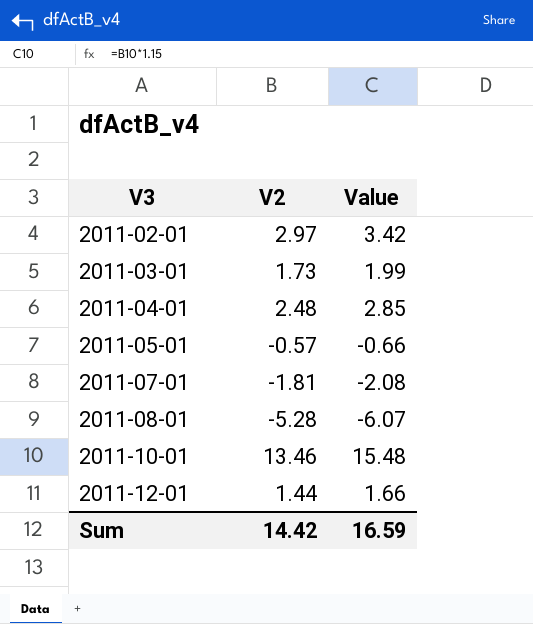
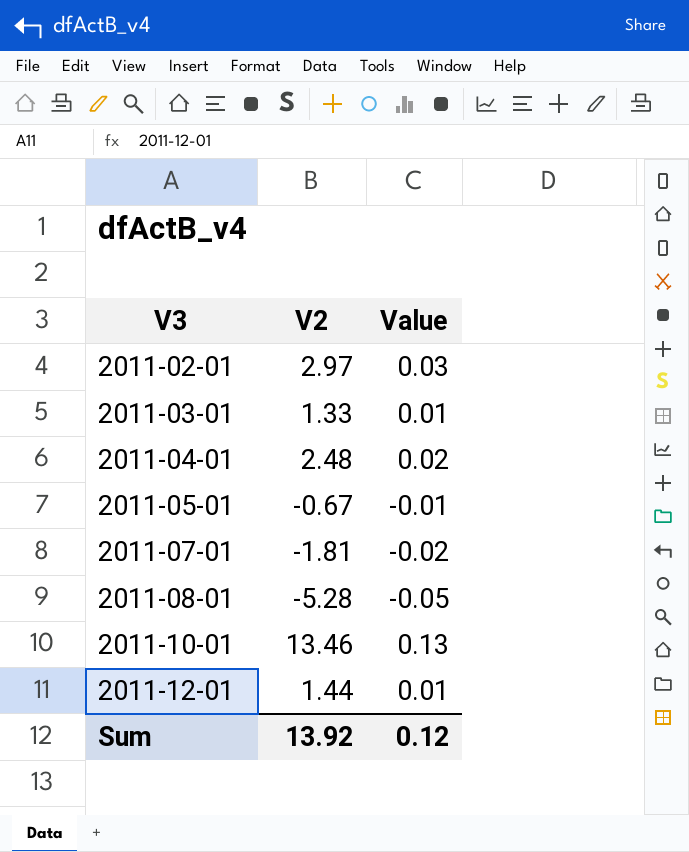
column Value | formula: [V2] * 1.15 -> [V2] * 0.01
2011-03-01 | V2: 1.73 -> 1.33
2011-05-01 | V2: -0.57 -> -0.67
Sum | V2: 14.42 -> 13.92
Sum | Value: 16.59 -> 0.12

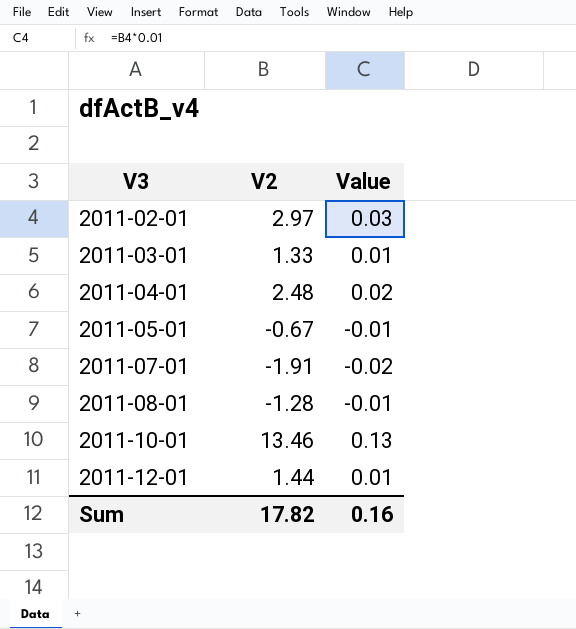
2011-07-01 | V2: -1.81 -> -1.91
2011-08-01 | V2: -5.28 -> -1.28
2011-08-01 | Value: -0.05 -> -0.01
Sum | V2: 13.92 -> 17.82
Sum | Value: 0.12 -> 0.16

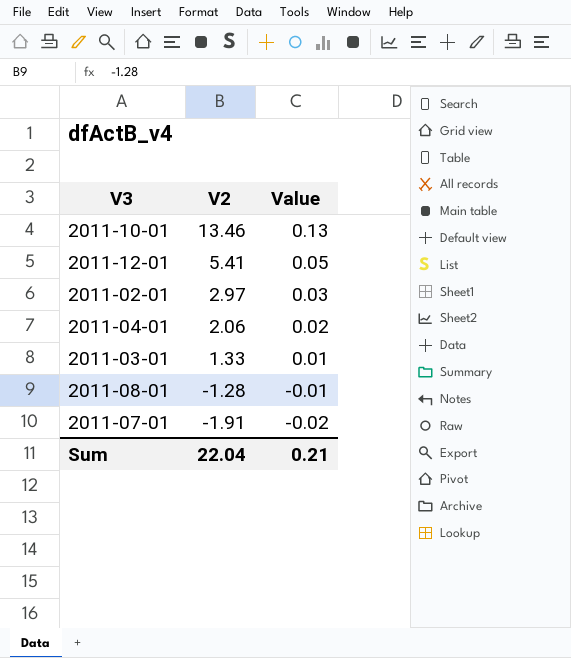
row order: V3 ascending -> V2 descending
row 2011-05-01: -0.67 | -0.01 -> none
2011-12-01 | V2: 1.44 -> 5.41
2011-12-01 | Value: 0.01 -> 0.05
2011-04-01 | V2: 2.48 -> 2.06
Sum | V2: 17.82 -> 22.04
Sum | Value: 0.16 -> 0.21

